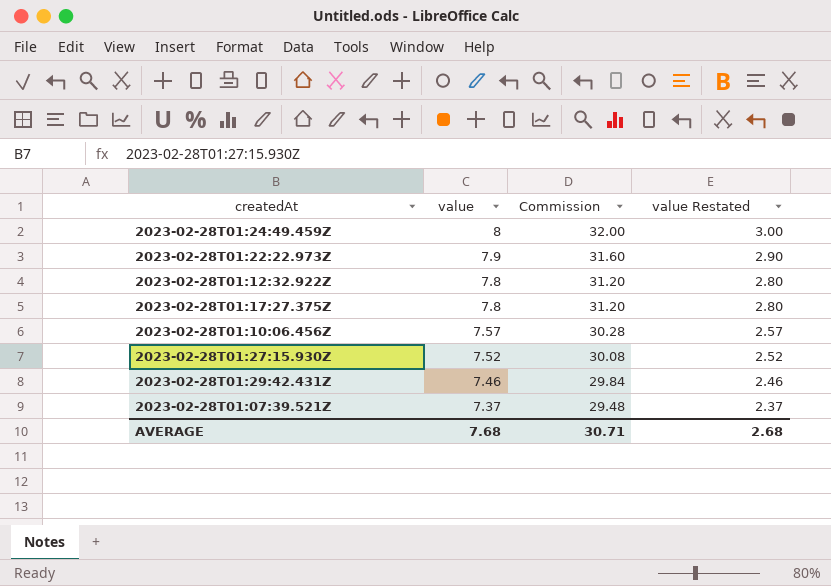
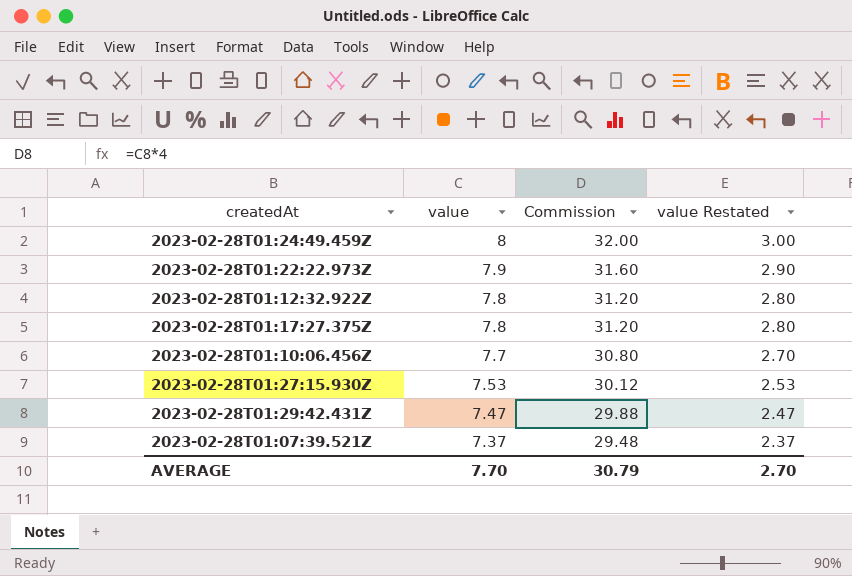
2023-02-28T01:10:06.456Z | value: 7.57 -> 7.7
2023-02-28T01:10:06.456Z | Commission: 30.28 -> 30.80
2023-02-28T01:10:06.456Z | value Restated: 2.57 -> 2.70
2023-02-28T01:27:15.930Z | value: 7.52 -> 7.53
2023-02-28T01:27:15.930Z | Commission: 30.08 -> 30.12
2023-02-28T01:27:15.930Z | value Restated: 2.52 -> 2.53
2023-02-28T01:29:42.431Z | value: 7.46 -> 7.47
2023-02-28T01:29:42.431Z | Commission: 29.84 -> 29.88
2023-02-28T01:29:42.431Z | value Restated: 2.46 -> 2.47
AVERAGE | value: 7.68 -> 7.70
AVERAGE | Commission: 30.71 -> 30.79
AVERAGE | value Restated: 2.68 -> 2.70

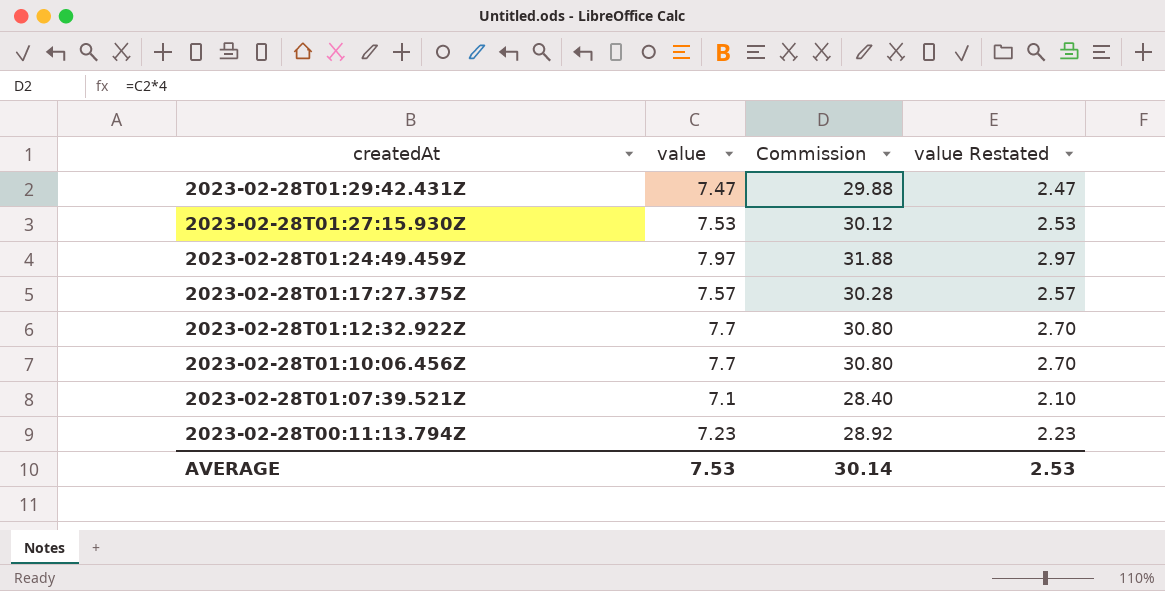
row order: value descending -> createdAt descending
row 2023-02-28T01:22:22.973Z: 7.9 | 31.60 | 2.90 -> none
2023-02-28T01:24:49.459Z | value: 8 -> 7.97
2023-02-28T01:24:49.459Z | Commission: 32.00 -> 31.88
2023-02-28T01:24:49.459Z | value Restated: 3.00 -> 2.97
2023-02-28T01:17:27.375Z | value: 7.8 -> 7.57
2023-02-28T01:17:27.375Z | Commission: 31.20 -> 30.28
2023-02-28T01:17:27.375Z | value Restated: 2.80 -> 2.57
2023-02-28T01:12:32.922Z | value: 7.8 -> 7.7
2023-02-28T01:12:32.922Z | Commission: 31.20 -> 30.80
2023-02-28T01:12:32.922Z | value Restated: 2.80 -> 2.70
2023-02-28T01:07:39.521Z | value: 7.37 -> 7.1
2023-02-28T01:07:39.521Z | Commission: 29.48 -> 28.40
2023-02-28T01:07:39.521Z | value Restated: 2.37 -> 2.10
row 2023-02-28T00:11:13.794Z: none -> 7.23 | 28.92 | 2.23
AVERAGE | value: 7.70 -> 7.53
AVERAGE | Commission: 30.79 -> 30.14
AVERAGE | value Restated: 2.70 -> 2.53

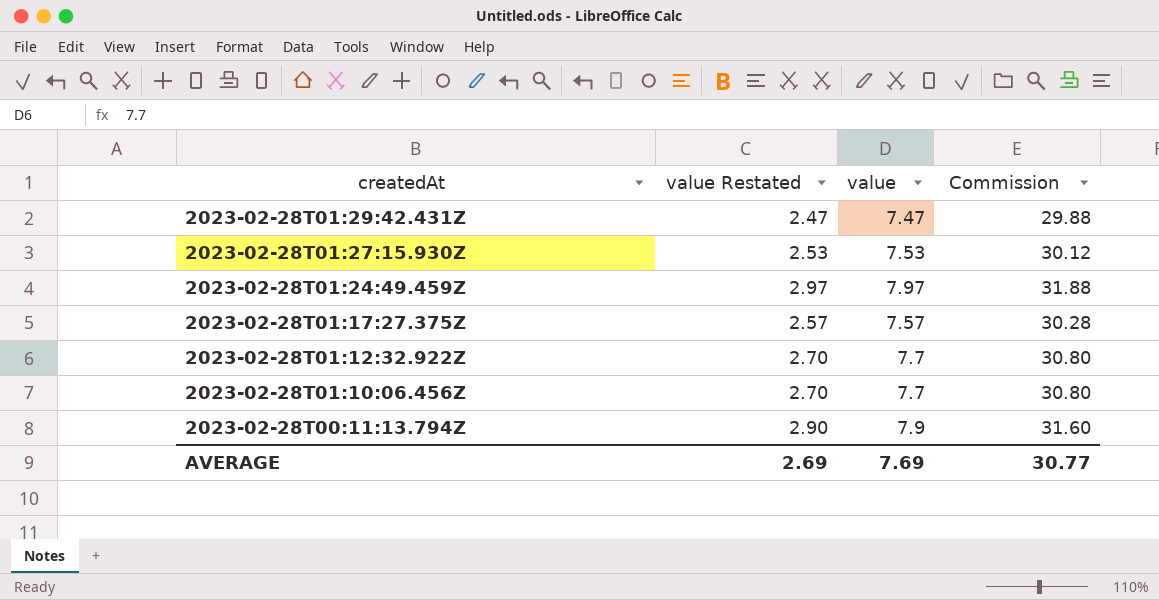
column value Restated | position: 4 -> 2
row 2023-02-28T01:07:39.521Z: 7.1 | 28.40 | 2.10 -> none
2023-02-28T00:11:13.794Z | value Restated: 2.23 -> 2.90
2023-02-28T00:11:13.794Z | value: 7.23 -> 7.9
2023-02-28T00:11:13.794Z | Commission: 28.92 -> 31.60
AVERAGE | value Restated: 2.53 -> 2.69
AVERAGE | value: 7.53 -> 7.69
AVERAGE | Commission: 30.14 -> 30.77

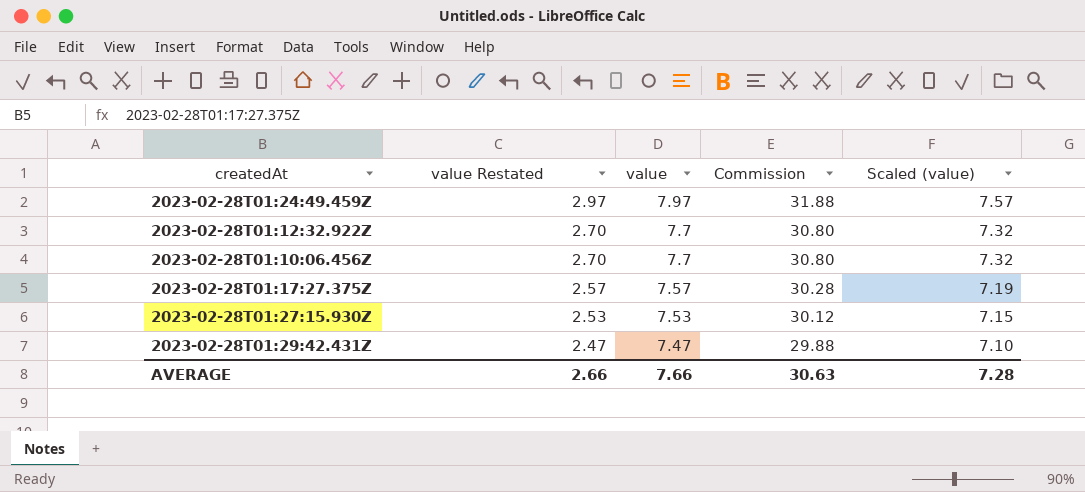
row order: createdAt descending -> value Restated descending
column Scaled (value) | formula: none -> [value] * 0.95
row 2023-02-28T00:11:13.794Z: 2.90 | 7.9 | 31.60 -> none
AVERAGE | value Restated: 2.69 -> 2.66
AVERAGE | value: 7.69 -> 7.66
AVERAGE | Commission: 30.77 -> 30.63

